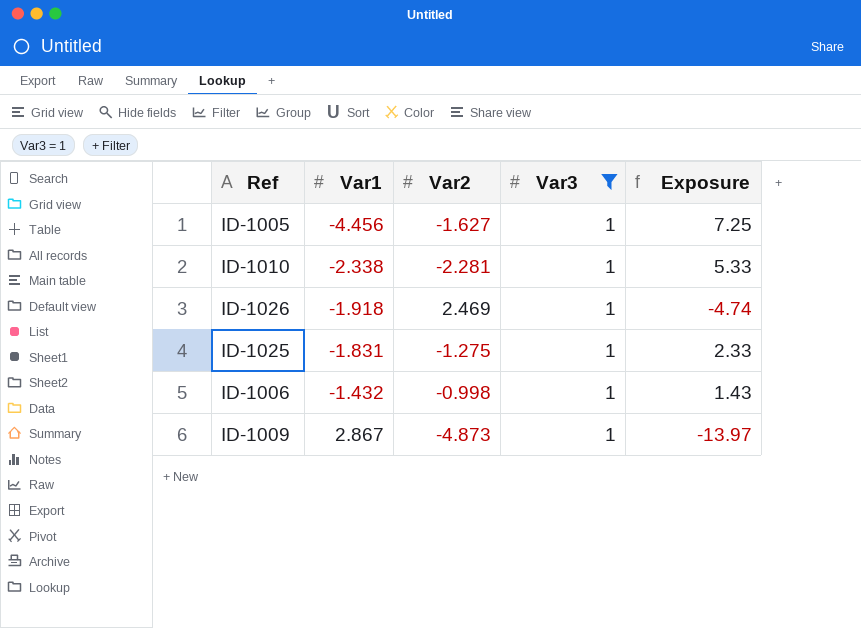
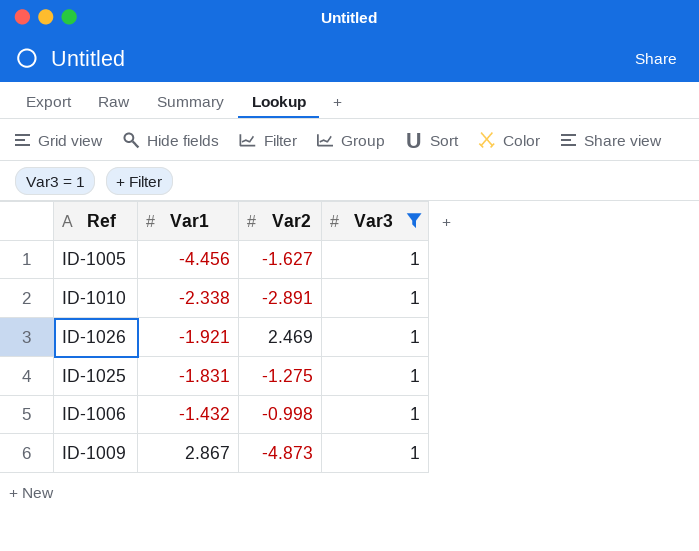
column Exposure | formula: [Var1] * [Var2] -> none
ID-1010 | Var2: -2.281 -> -2.891
ID-1026 | Var1: -1.918 -> -1.921

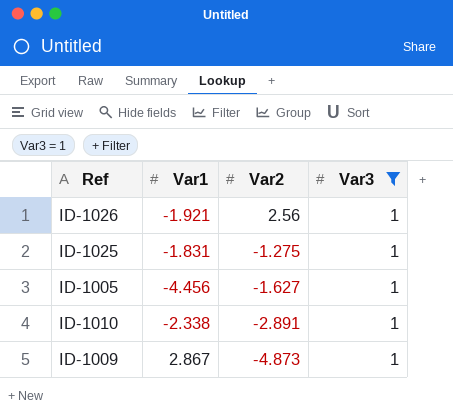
row order: Var1 ascending -> Var2 descending
row ID-1006: -1.432 | -0.998 | 1 -> none
ID-1026 | Var2: 2.469 -> 2.56

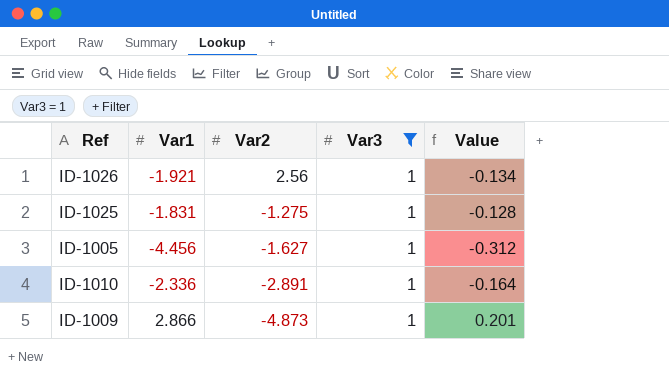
column Value | formula: none -> [Var1] * 0.07
ID-1010 | Var1: -2.338 -> -2.336
ID-1009 | Var1: 2.867 -> 2.866

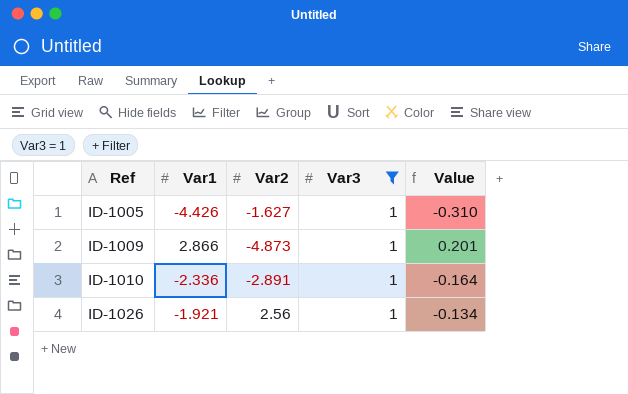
row order: Var2 descending -> Ref ascending
row ID-1025: -1.831 | -1.275 | 1 | -0.128 -> none
ID-1005 | Var1: -4.456 -> -4.426
ID-1005 | Value: -0.312 -> -0.310

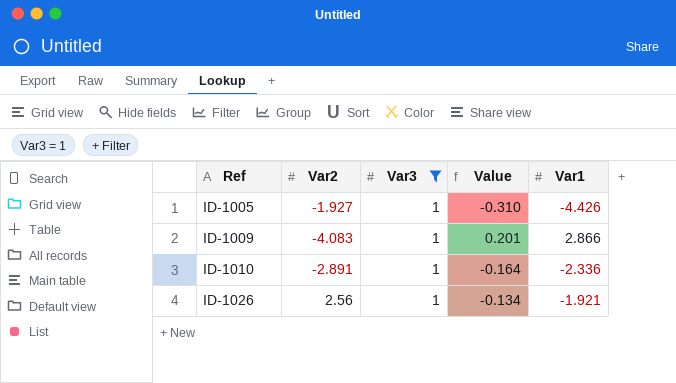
column Var1 | position: 2 -> 5
ID-1005 | Var2: -1.627 -> -1.927
ID-1009 | Var2: -4.873 -> -4.083

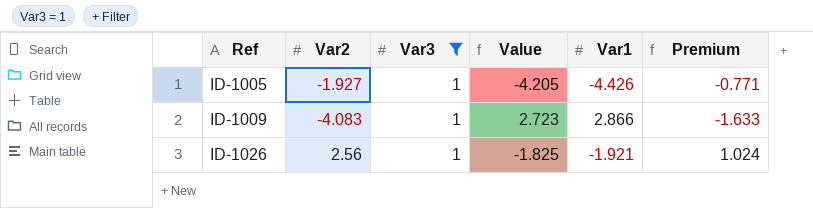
column Value | formula: [Var1] * 0.07 -> [Var1] * 0.95
column Premium | formula: none -> [Var2] * 0.4
row ID-1010: -2.891 | 1 | -0.164 | -2.336 -> none

